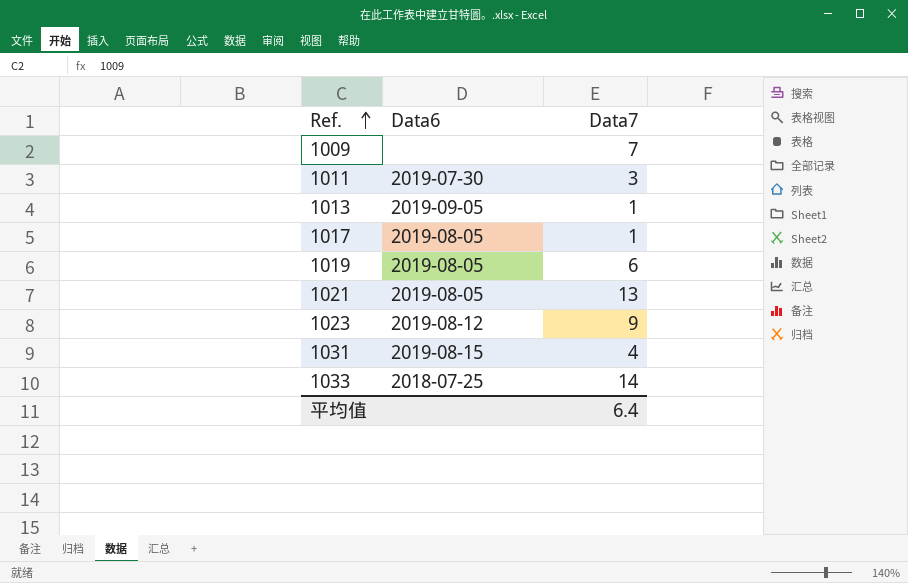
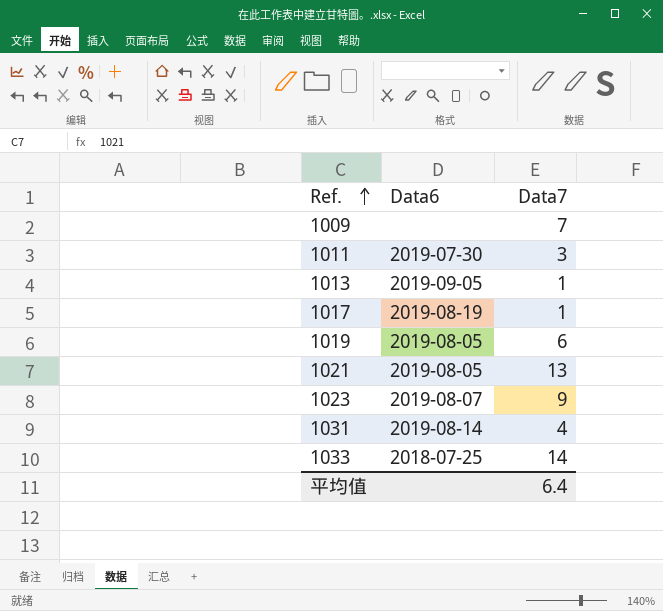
1017 | Data6: 2019-08-05 -> 2019-08-19
1023 | Data6: 2019-08-12 -> 2019-08-07
1031 | Data6: 2019-08-15 -> 2019-08-14

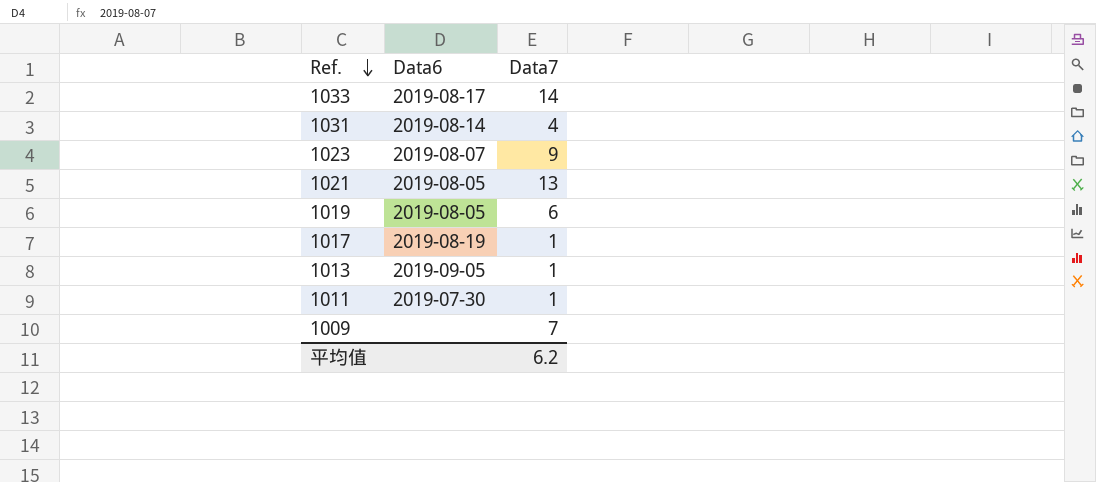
row order: Ref. ascending -> Ref. descending
1033 | Data6: 2018-07-25 -> 2019-08-17
1011 | Data7: 3 -> 1
平均值 | Data7: 6.4 -> 6.2

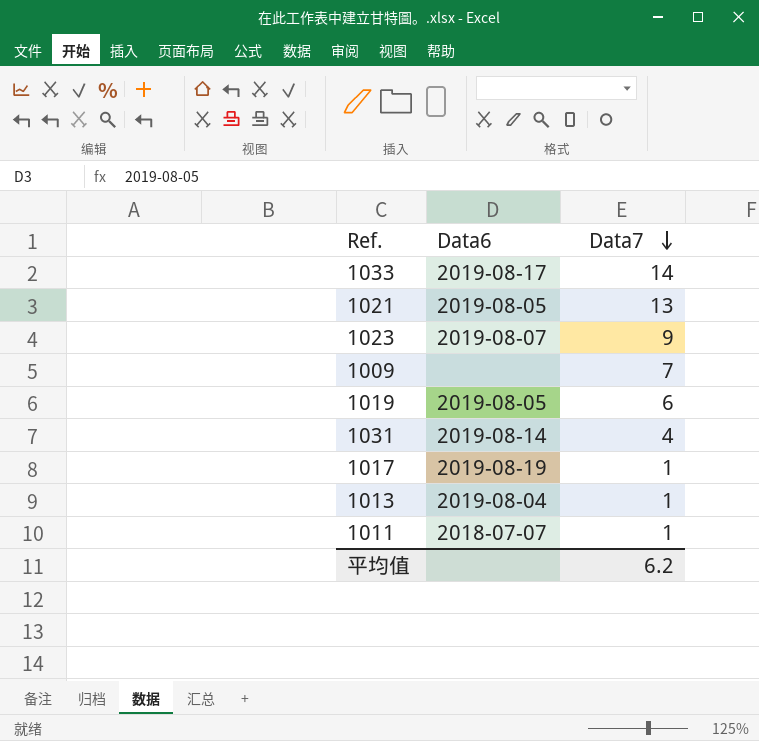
row order: Ref. descending -> Data7 descending
1013 | Data6: 2019-09-05 -> 2019-08-04
1011 | Data6: 2019-07-30 -> 2018-07-07

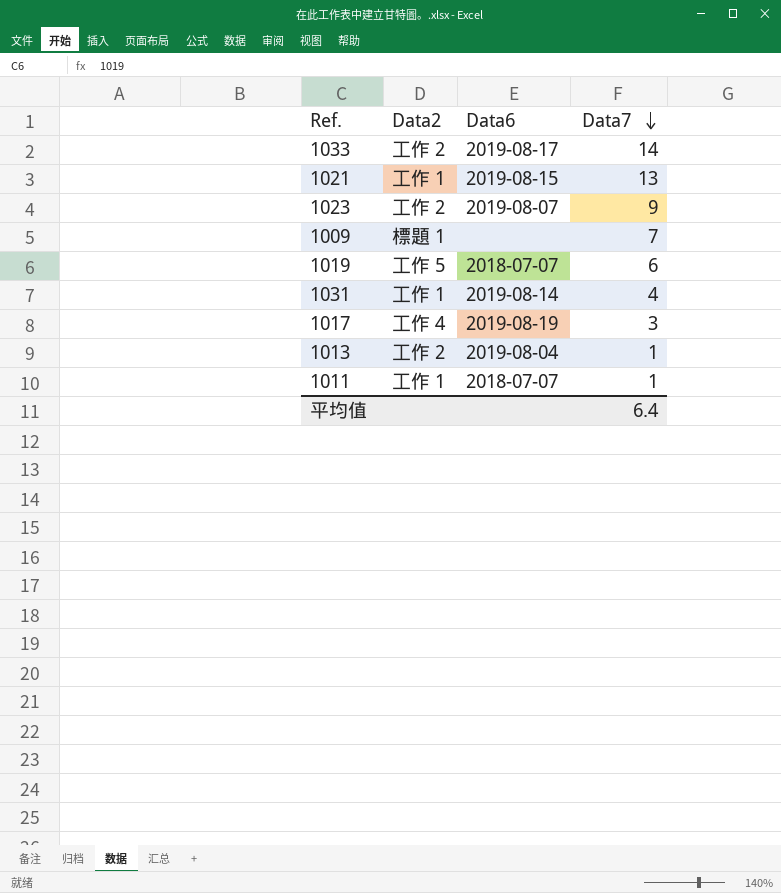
column Data2 | position: none -> 2
1021 | Data6: 2019-08-05 -> 2019-08-15
1019 | Data6: 2019-08-05 -> 2018-07-07
1017 | Data7: 1 -> 3
平均值 | Data7: 6.2 -> 6.4

